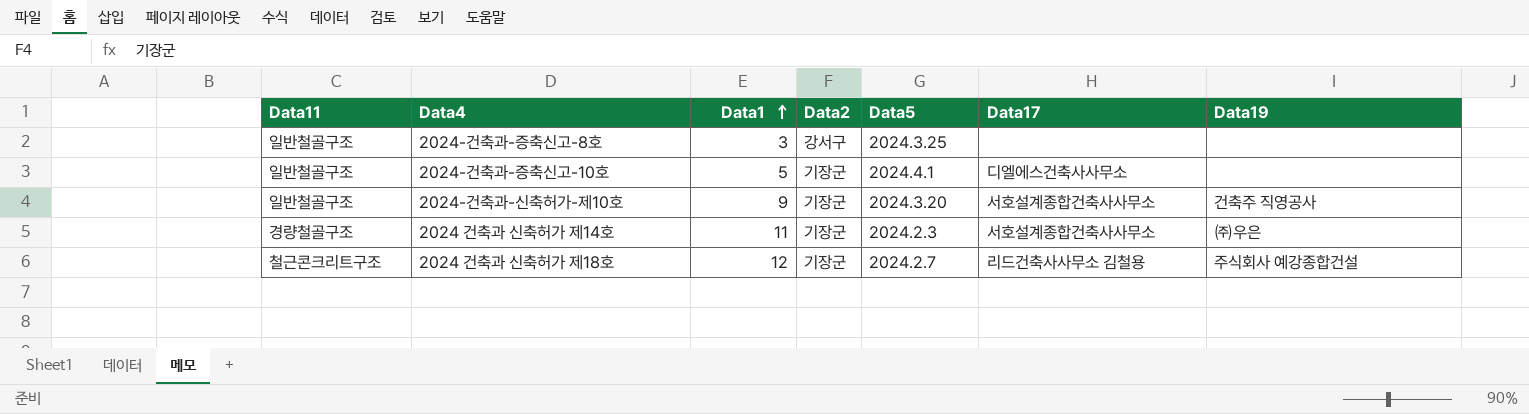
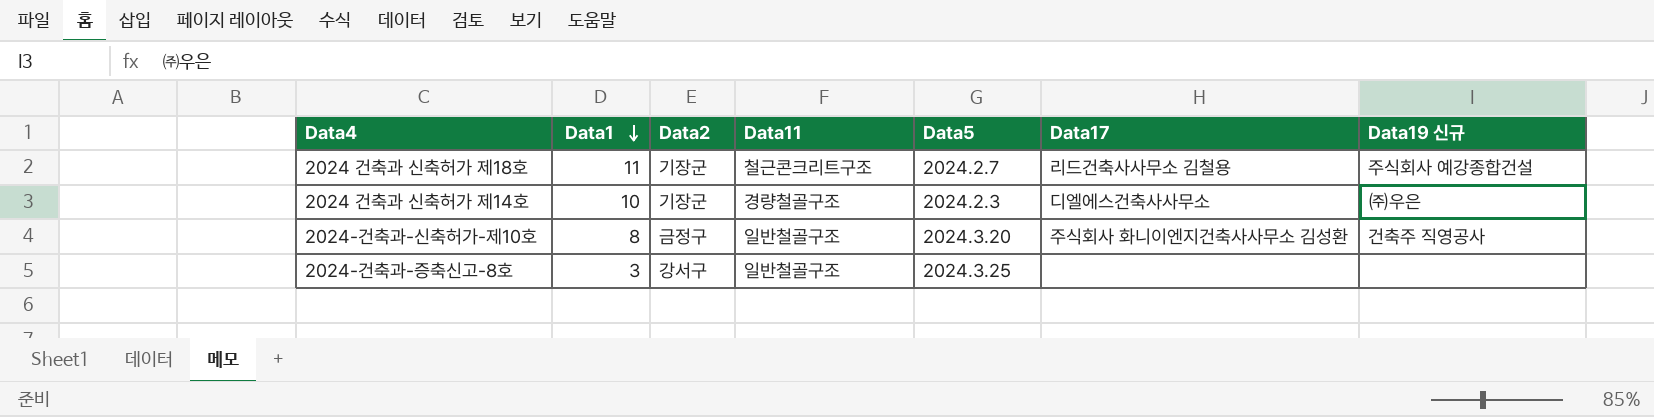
row order: Data1 ascending -> Data1 descending
column Data11 | position: 1 -> 4
column name: Data19 -> Data19 신규
row 2024-건축과-증축신고-10호: 일반철골구조 | 5 | 기장군 | 2024.4.1 | 디엘에스건축사사무소 | none -> none
2024 건축과 신축허가 제18호 | Data1: 12 -> 11
2024 건축과 신축허가 제14호 | Data1: 11 -> 10
2024 건축과 신축허가 제14호 | Data17: 서호설계종합건축사사무소 -> 디엘에스건축사사무소
2024-건축과-신축허가-제10호 | Data1: 9 -> 8
2024-건축과-신축허가-제10호 | Data2: 기장군 -> 금정구
2024-건축과-신축허가-제10호 | Data17: 서호설계종합건축사사무소 -> 주식회사 화니이엔지건축사사무소 김성환

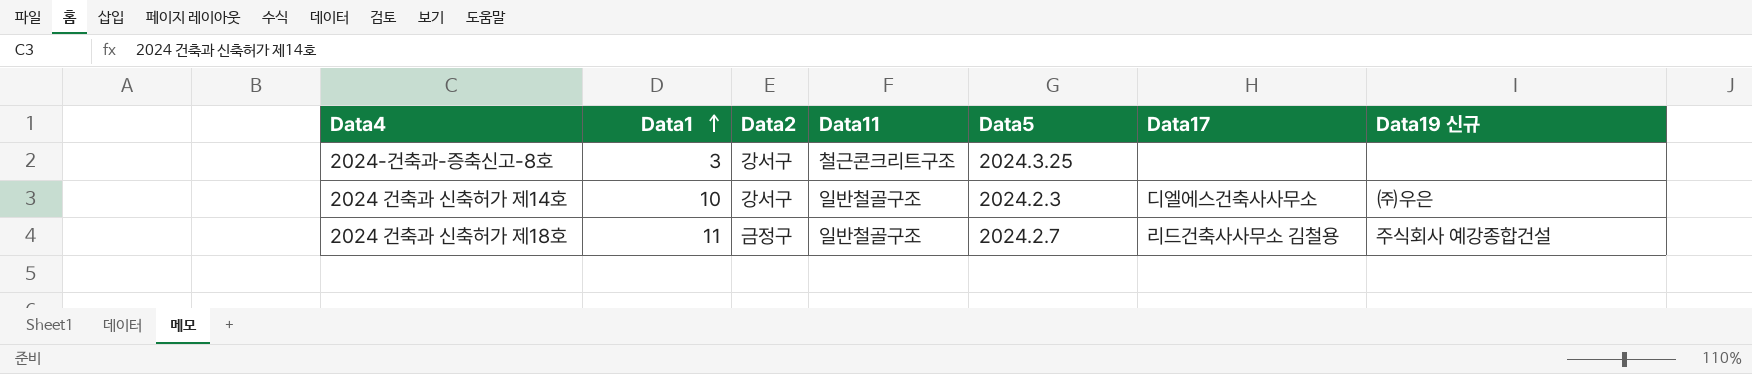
row order: Data1 descending -> Data1 ascending
row 2024-건축과-신축허가-제10호: 8 | 금정구 | 일반철골구조 | 2024.3.20 | 주식회사 화니이엔지건축사사무소 김성환 | 건축주 직영공사 -> none
2024-건축과-증축신고-8호 | Data11: 일반철골구조 -> 철근콘크리트구조
2024 건축과 신축허가 제14호 | Data2: 기장군 -> 강서구
2024 건축과 신축허가 제14호 | Data11: 경량철골구조 -> 일반철골구조
2024 건축과 신축허가 제18호 | Data2: 기장군 -> 금정구
2024 건축과 신축허가 제18호 | Data11: 철근콘크리트구조 -> 일반철골구조

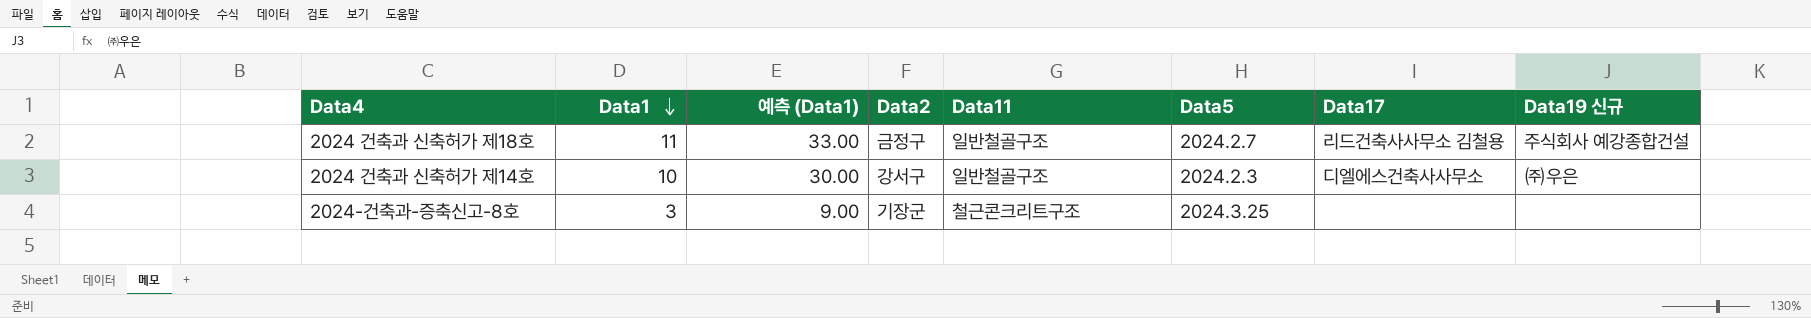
row order: Data1 ascending -> Data1 descending
column 예측 (Data1) | formula: none -> [Data1] * 3
2024-건축과-증축신고-8호 | Data2: 강서구 -> 기장군

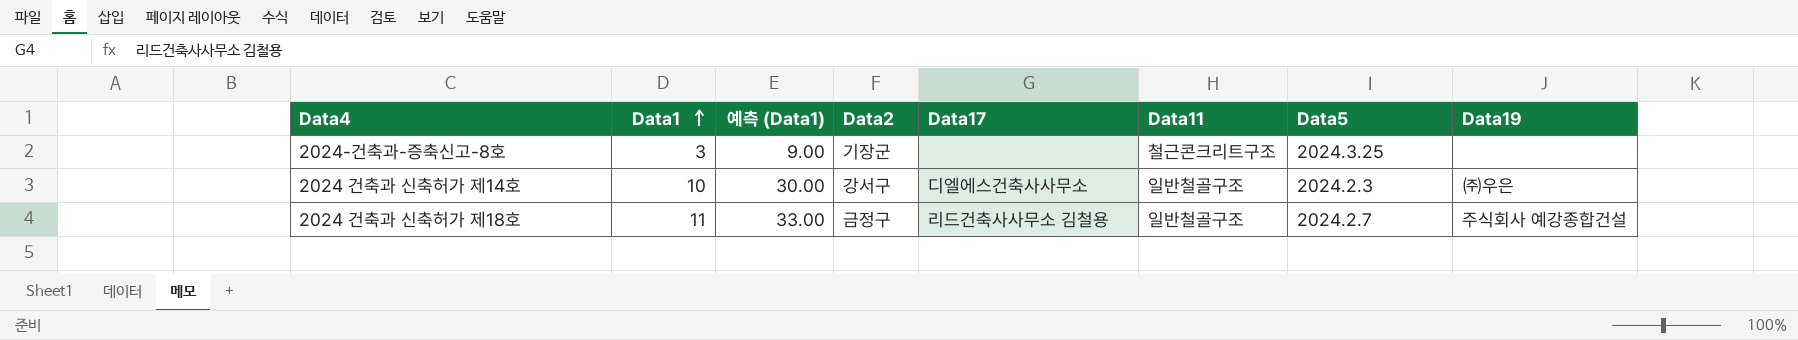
row order: Data1 descending -> Data1 ascending
column Data17 | position: 7 -> 5
column name: Data19 신규 -> Data19

